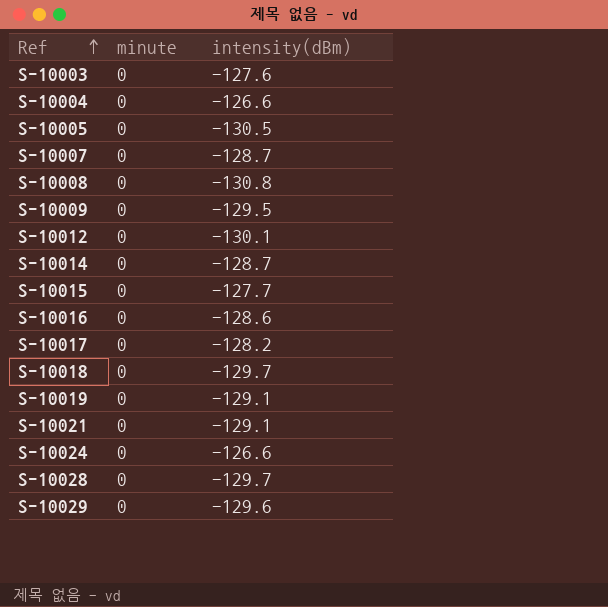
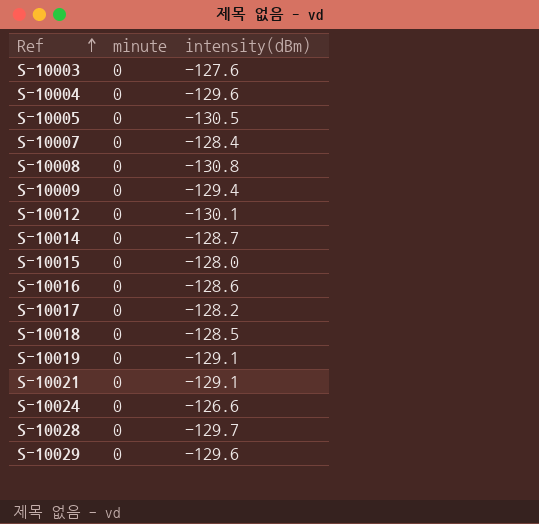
S-10004 | intensity(dBm): -126.6 -> -129.6
S-10007 | intensity(dBm): -128.7 -> -128.4
S-10009 | intensity(dBm): -129.5 -> -129.4
S-10015 | intensity(dBm): -127.7 -> -128.0
S-10018 | intensity(dBm): -129.7 -> -128.5

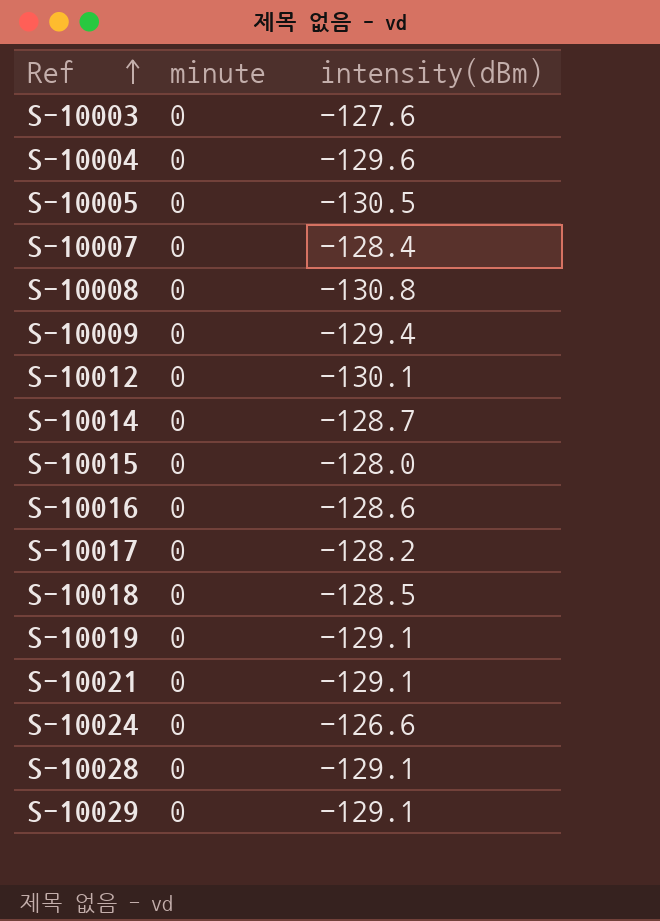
S-10028 | intensity(dBm): -129.7 -> -129.1
S-10029 | intensity(dBm): -129.6 -> -129.1

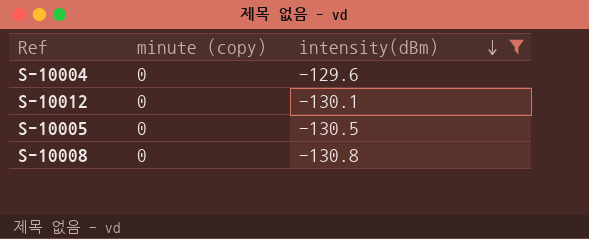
filter: none -> intensity(dBm) <= -129.6
row order: Ref ascending -> intensity(dBm) descending
column name: minute -> minute (copy)

